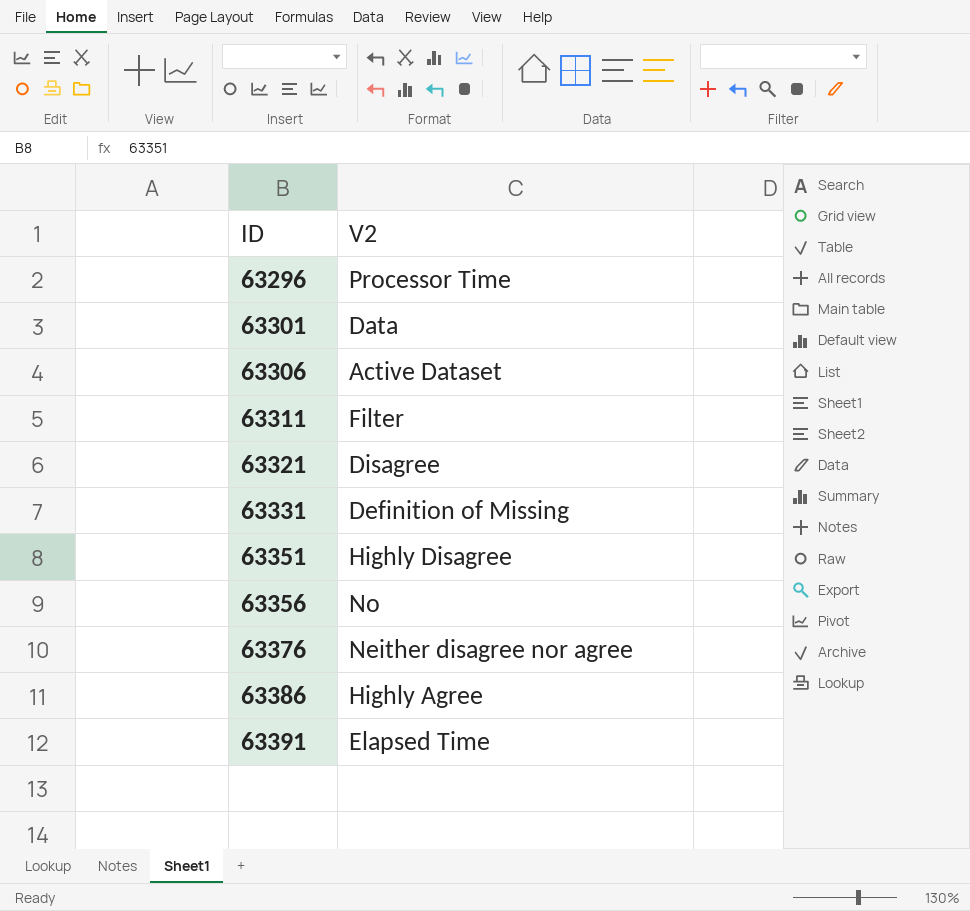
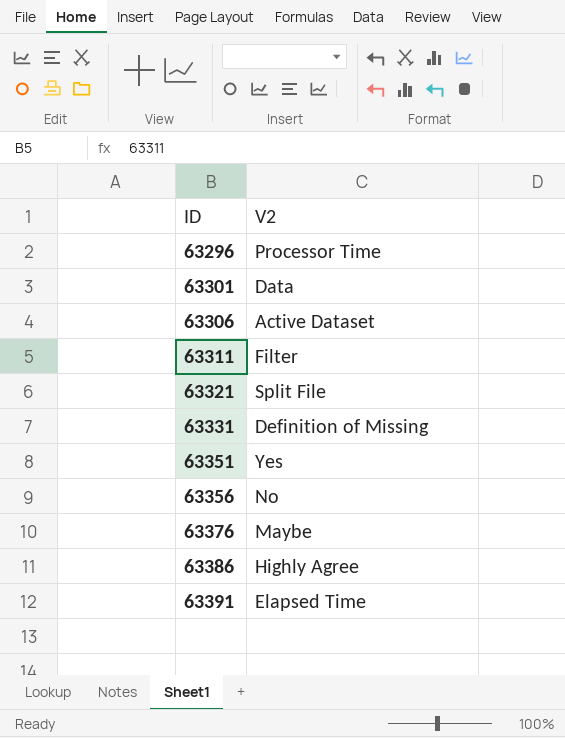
63321 | V2: Disagree -> Split File
63351 | V2: Highly Disagree -> Yes
63376 | V2: Neither disagree nor agree -> Maybe

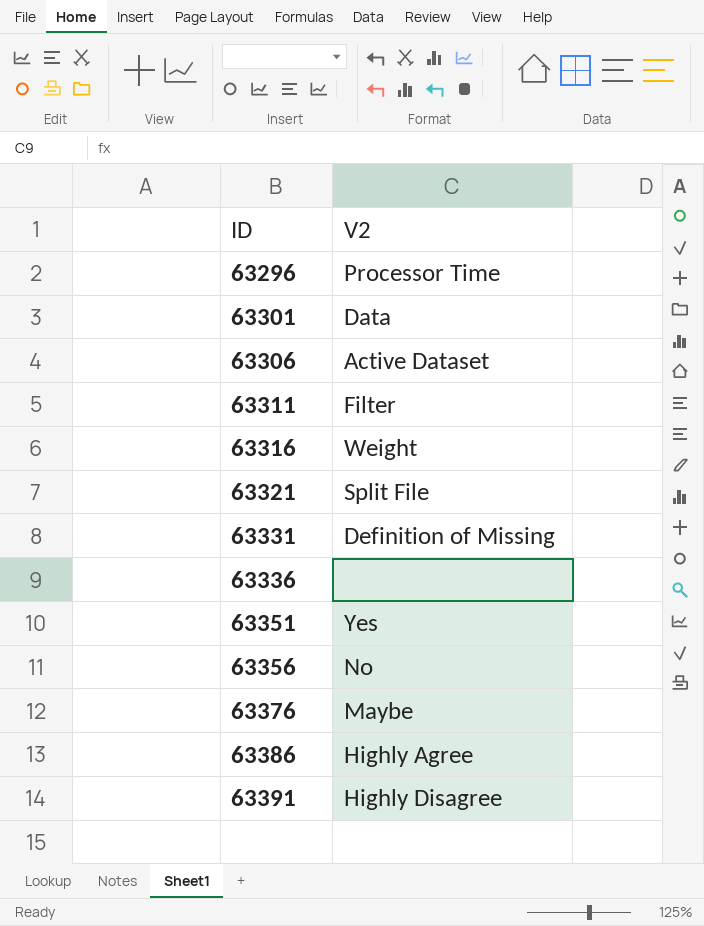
row 63316: none -> Weight
row 63336: none -> none
63391 | V2: Elapsed Time -> Highly Disagree

